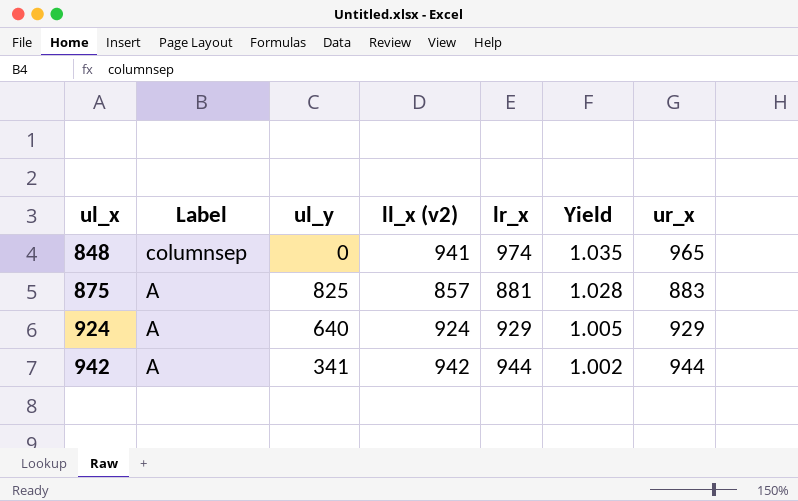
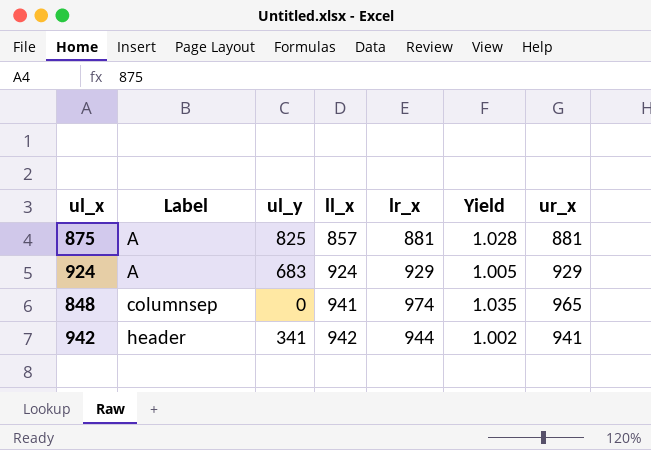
row order: ul_x ascending -> Label ascending
column name: ll_x (v2) -> ll_x
875 | ur_x: 883 -> 881
924 | ul_y: 640 -> 683
942 | Label: A -> header
942 | ur_x: 944 -> 941

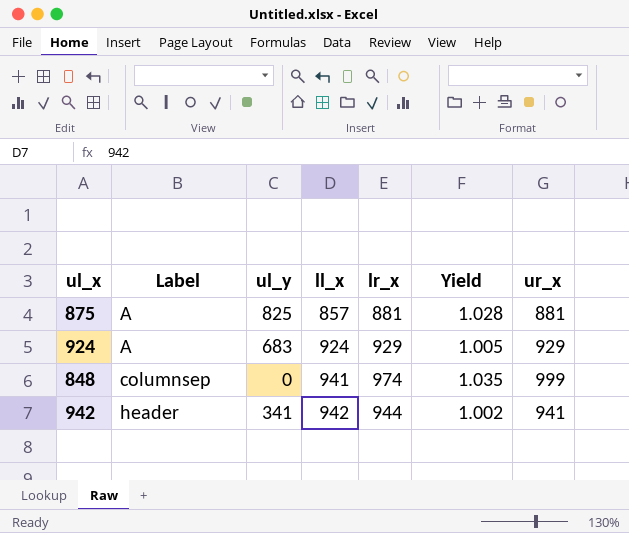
848 | ur_x: 965 -> 999

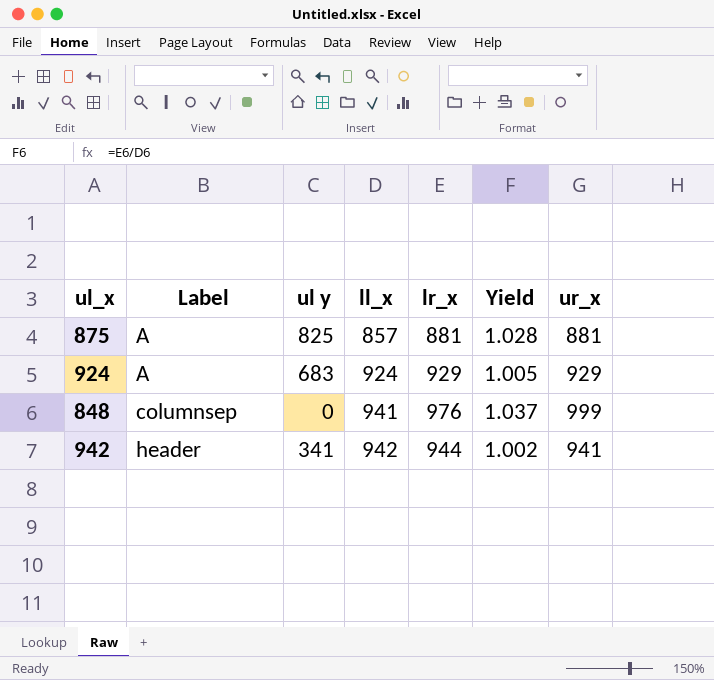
column name: ul_y -> ul y
848 | lr_x: 974 -> 976
848 | Yield: 1.035 -> 1.037

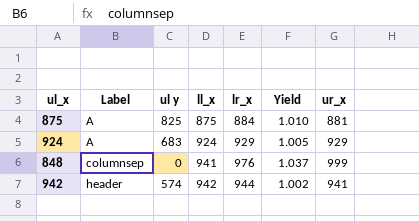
875 | ll_x: 857 -> 875
875 | lr_x: 881 -> 884
875 | Yield: 1.028 -> 1.010
942 | ul y: 341 -> 574

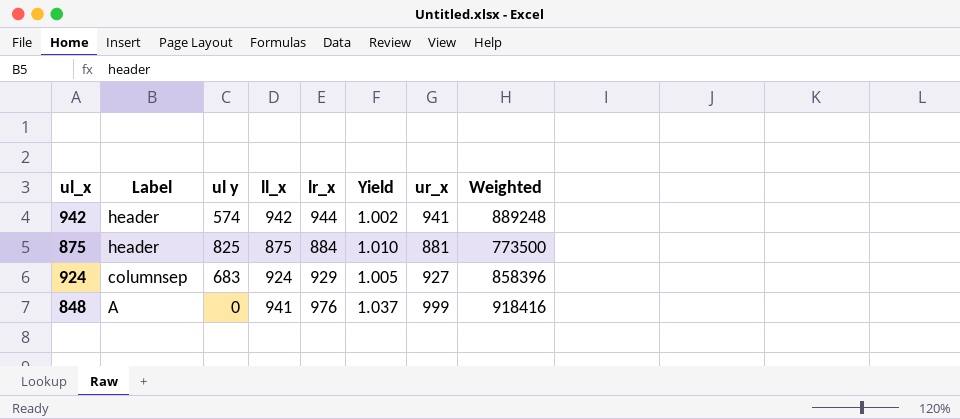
row order: Label ascending -> Label descending
column Weighted | formula: none -> [ll_x] * [lr_x]
875 | Label: A -> header
924 | Label: A -> columnsep
924 | ur_x: 929 -> 927
848 | Label: columnsep -> A

